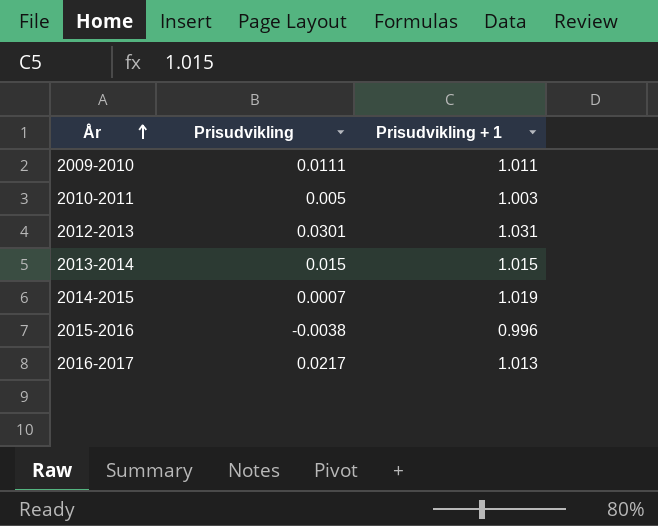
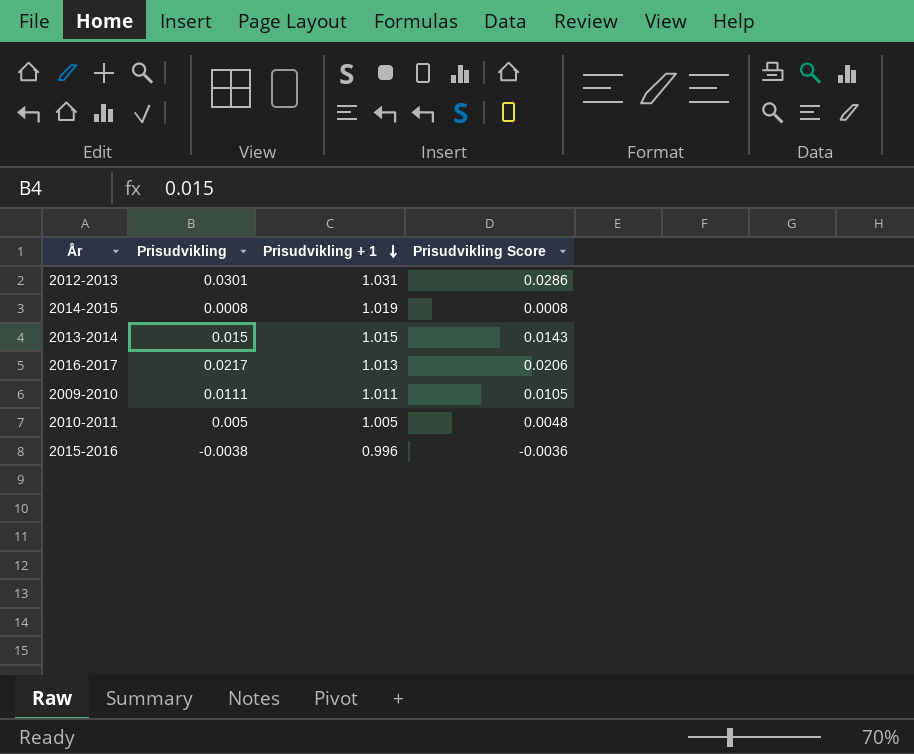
row order: År ascending -> Prisudvikling + 1 descending
column Prisudvikling Score | formula: none -> [Prisudvikling] * 0.95
2014-2015 | Prisudvikling: 0.0007 -> 0.0008
2010-2011 | Prisudvikling + 1: 1.003 -> 1.005

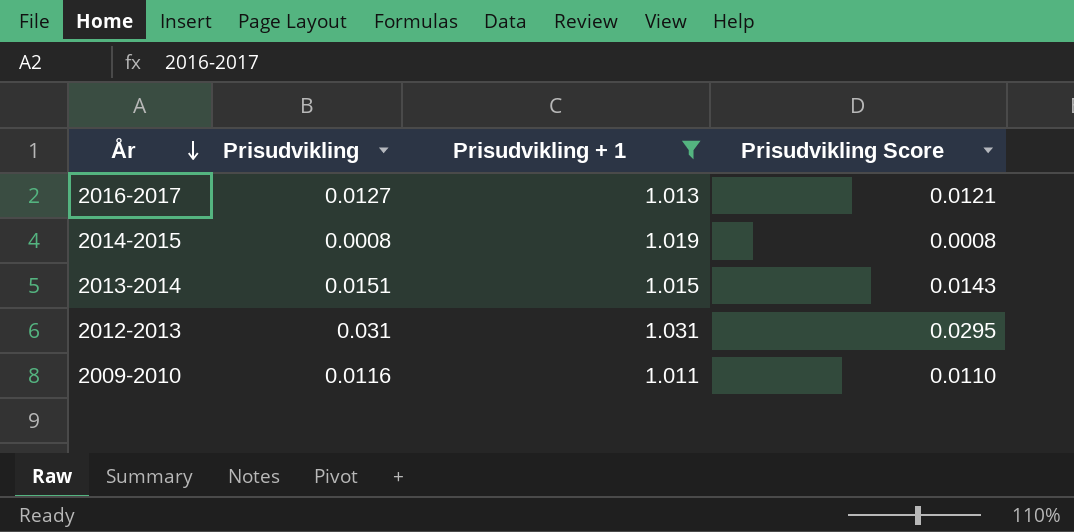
filter: none -> Prisudvikling + 1 >= 1.011
row order: Prisudvikling + 1 descending -> År descending
2016-2017 | Prisudvikling: 0.0217 -> 0.0127
2016-2017 | Prisudvikling Score: 0.0206 -> 0.0121
2013-2014 | Prisudvikling: 0.015 -> 0.0151
2012-2013 | Prisudvikling: 0.0301 -> 0.031
2012-2013 | Prisudvikling Score: 0.0286 -> 0.0295
2009-2010 | Prisudvikling: 0.0111 -> 0.0116
2009-2010 | Prisudvikling Score: 0.0105 -> 0.0110

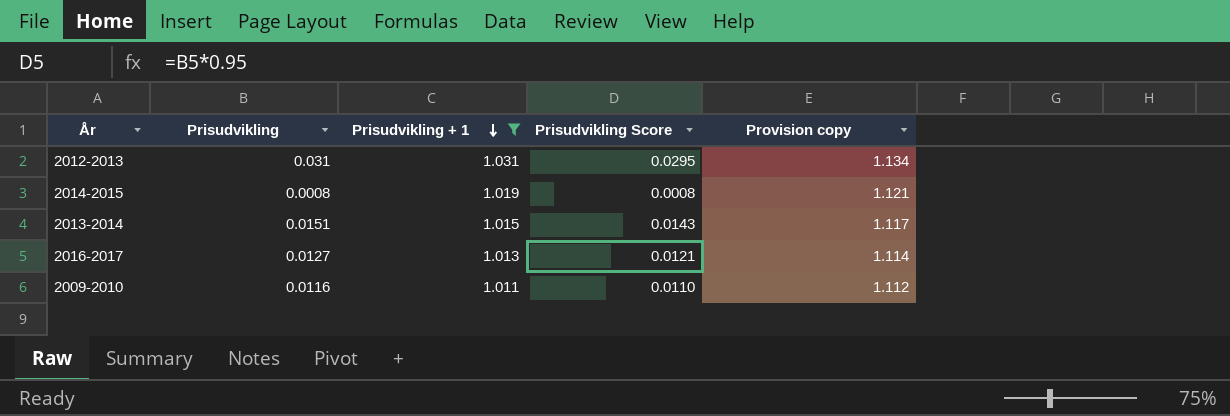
row order: År descending -> Prisudvikling + 1 descending
column Provision copy | formula: none -> [Prisudvikling + 1] * 1.1

